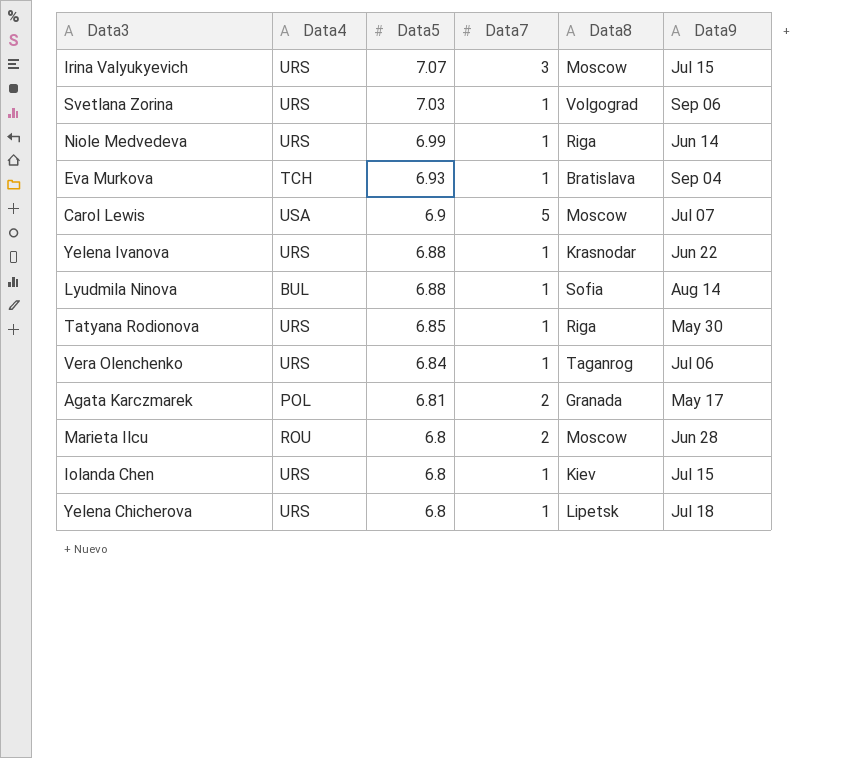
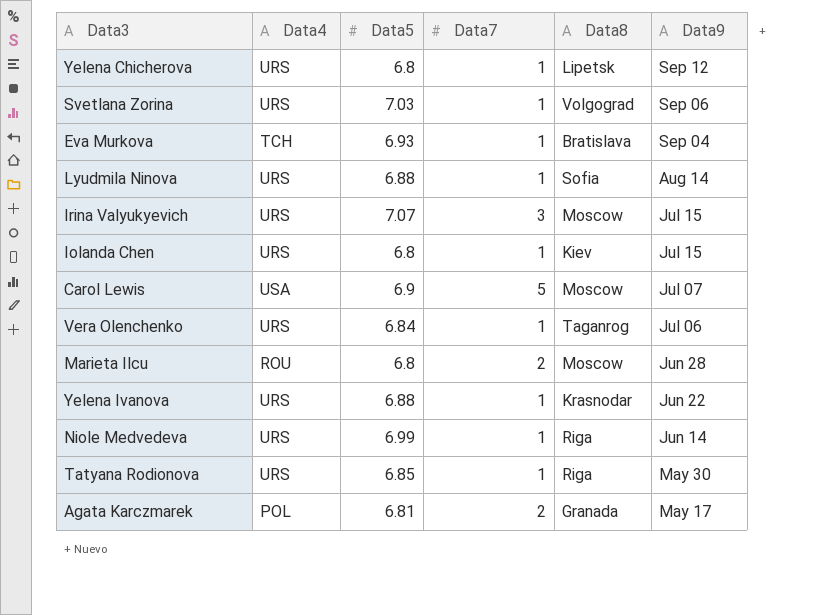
row order: Data5 descending -> Data9 descending
Yelena Chicherova | Data9: Jul 18 -> Sep 12
Lyudmila Ninova | Data4: BUL -> URS

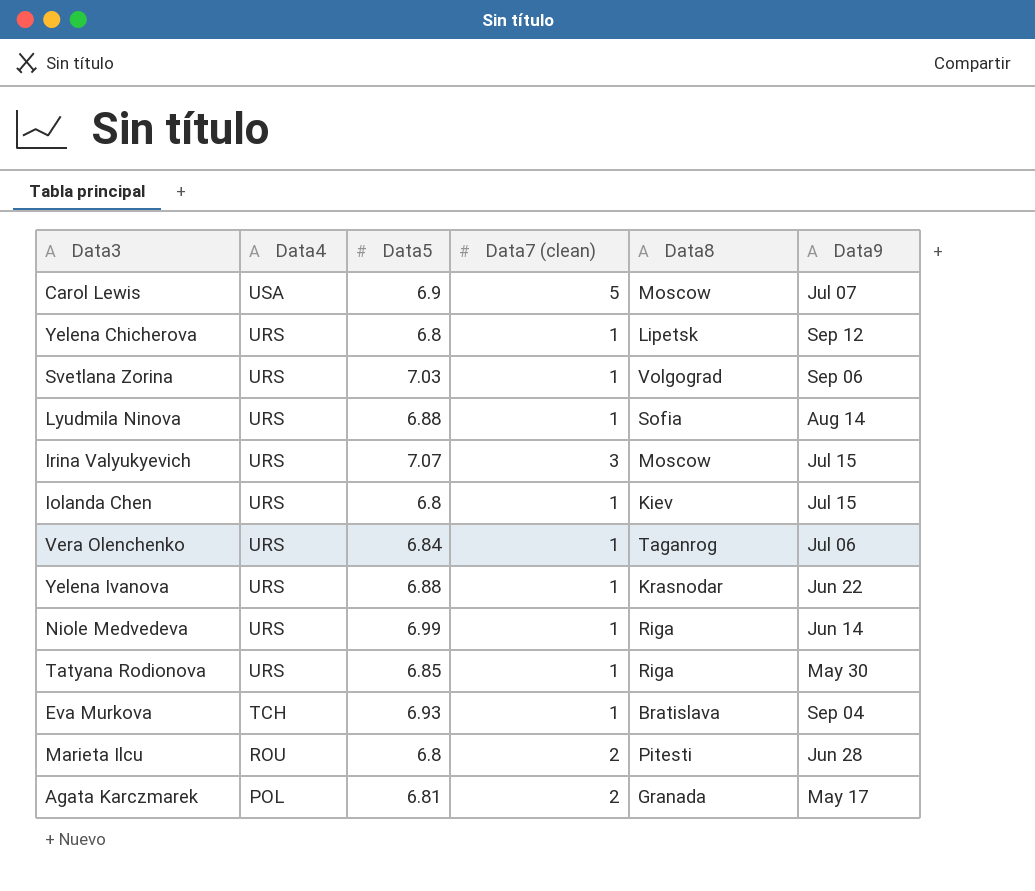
row order: Data9 descending -> Data4 descending
column name: Data7 -> Data7 (clean)
Marieta Ilcu | Data8: Moscow -> Pitesti

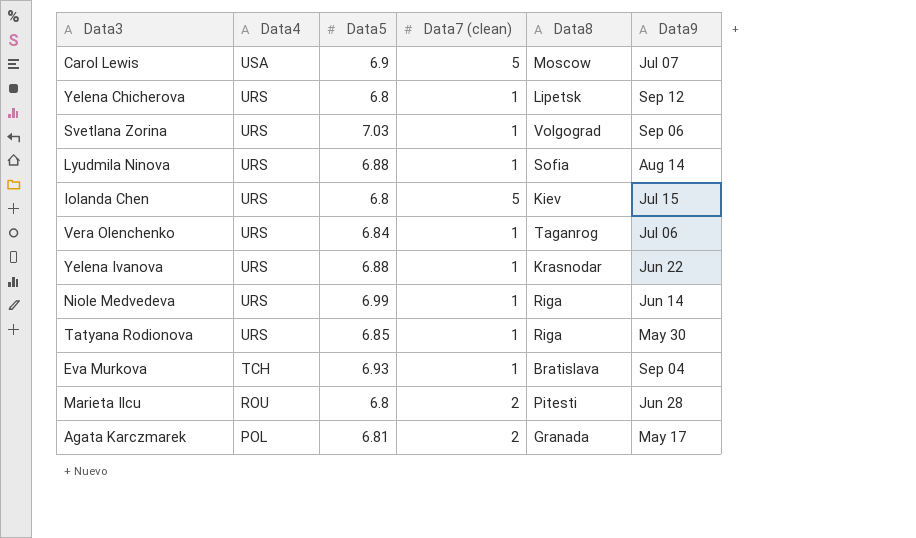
row Irina Valyukyevich: URS | 7.07 | 3 | Moscow | Jul 15 -> none
Iolanda Chen | Data7 (clean): 1 -> 5

